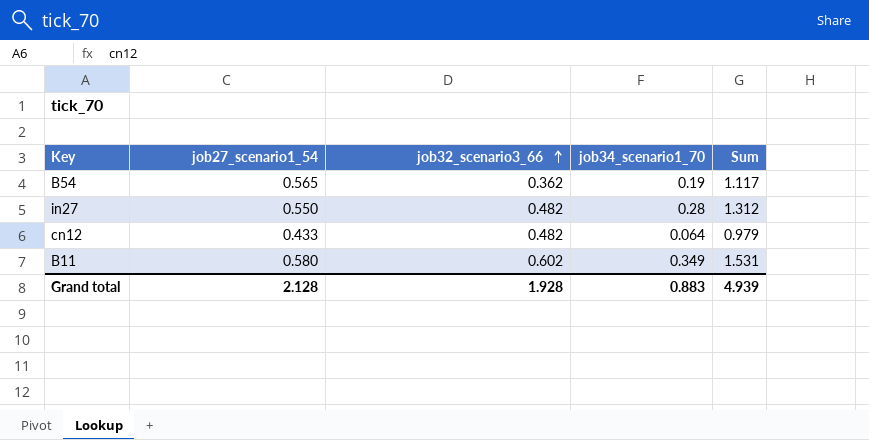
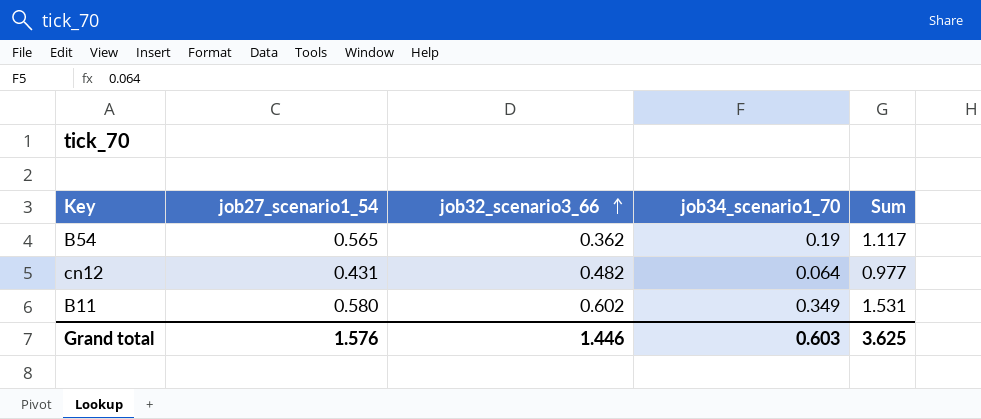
row in27: 0.550 | 0.482 | 0.28 | 1.312 -> none
cn12 | job27_scenario1_54: 0.433 -> 0.431
cn12 | Sum: 0.979 -> 0.977
Grand total | job27_scenario1_54: 2.128 -> 1.576
Grand total | job32_scenario3_66: 1.928 -> 1.446
Grand total | job34_scenario1_70: 0.883 -> 0.603
Grand total | Sum: 4.939 -> 3.625

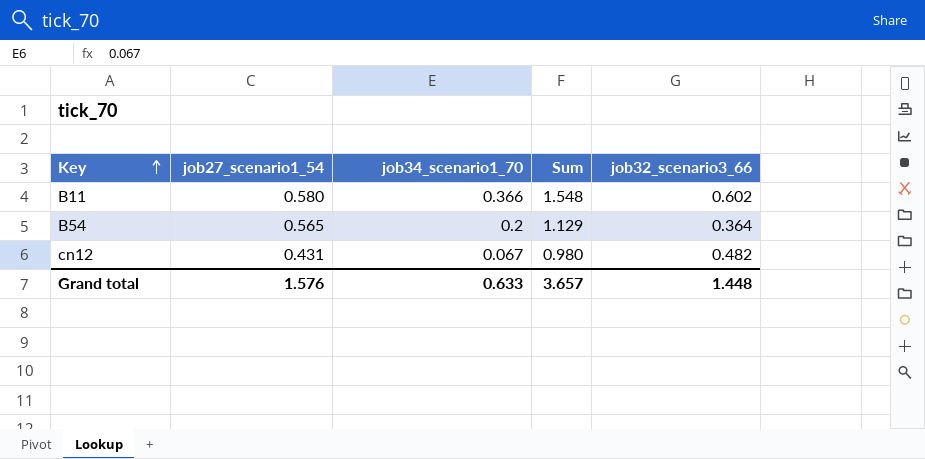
row order: job32_scenario3_66 ascending -> Key ascending
column job32_scenario3_66 | position: 3 -> 5
B11 | job34_scenario1_70: 0.349 -> 0.366
B11 | Sum: 1.531 -> 1.548
B54 | job34_scenario1_70: 0.19 -> 0.2
B54 | Sum: 1.117 -> 1.129
B54 | job32_scenario3_66: 0.362 -> 0.364
cn12 | job34_scenario1_70: 0.064 -> 0.067
cn12 | Sum: 0.977 -> 0.980
Grand total | job34_scenario1_70: 0.603 -> 0.633
Grand total | Sum: 3.625 -> 3.657
Grand total | job32_scenario3_66: 1.446 -> 1.448

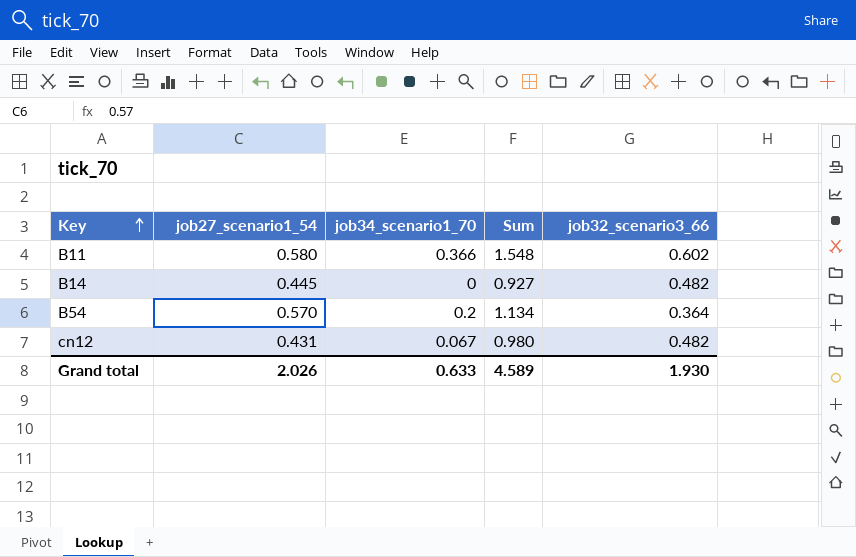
row B14: none -> 0.445 | 0 | 0.927 | 0.482
B54 | job27_scenario1_54: 0.565 -> 0.570
B54 | Sum: 1.129 -> 1.134
Grand total | job27_scenario1_54: 1.576 -> 2.026
Grand total | Sum: 3.657 -> 4.589
Grand total | job32_scenario3_66: 1.448 -> 1.930

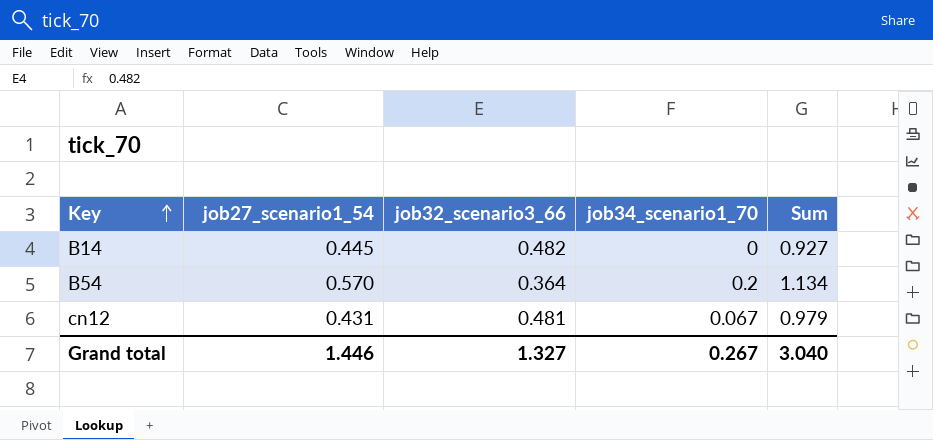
column job32_scenario3_66 | position: 5 -> 3
row B11: 0.580 | 0.366 | 1.548 | 0.602 -> none
cn12 | job32_scenario3_66: 0.482 -> 0.481
cn12 | Sum: 0.980 -> 0.979
Grand total | job27_scenario1_54: 2.026 -> 1.446
Grand total | job32_scenario3_66: 1.930 -> 1.327
Grand total | job34_scenario1_70: 0.633 -> 0.267
Grand total | Sum: 4.589 -> 3.040

